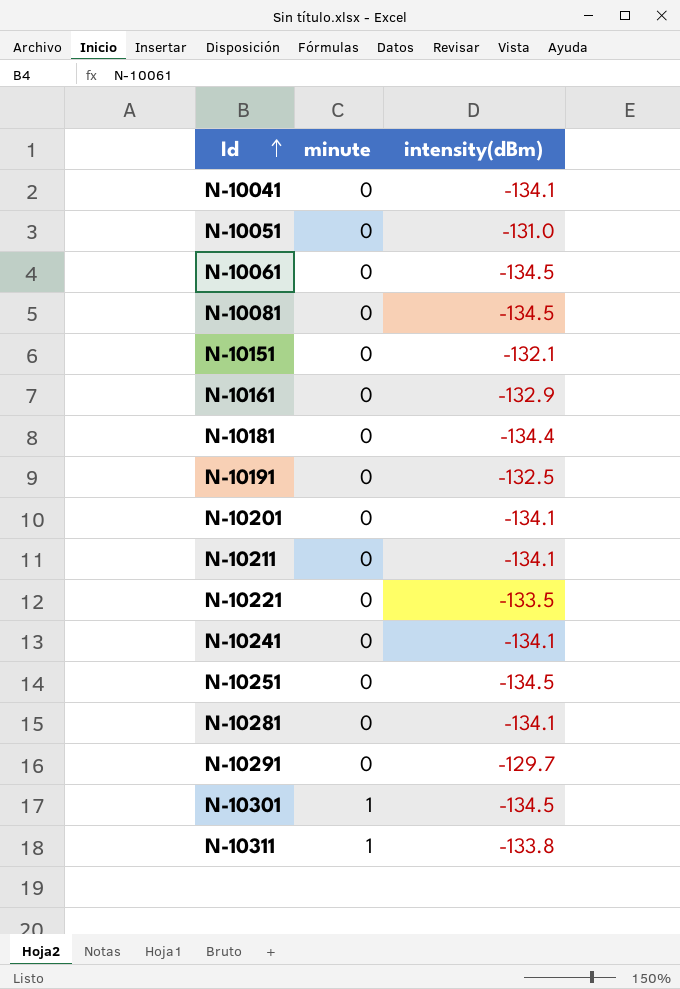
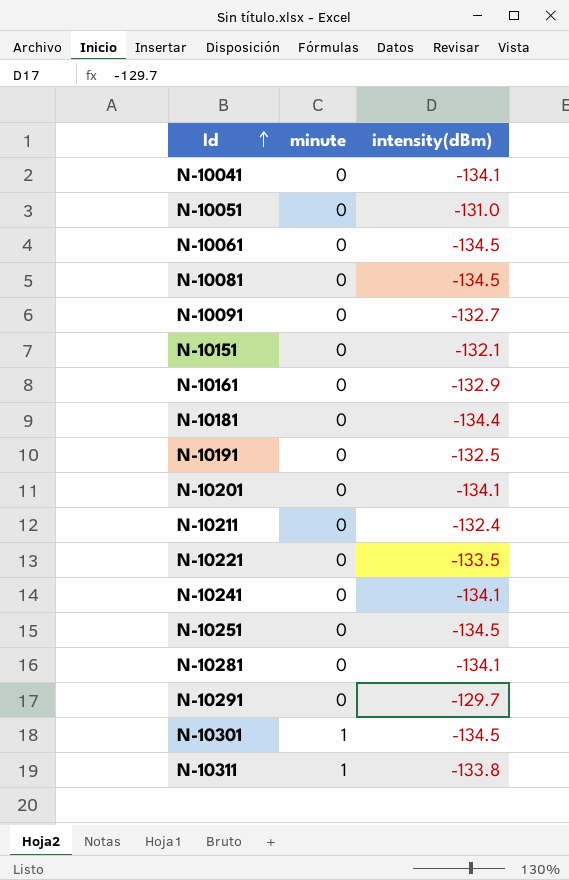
row N-10091: none -> 0 | -132.7
N-10211 | intensity(dBm): -134.1 -> -132.4

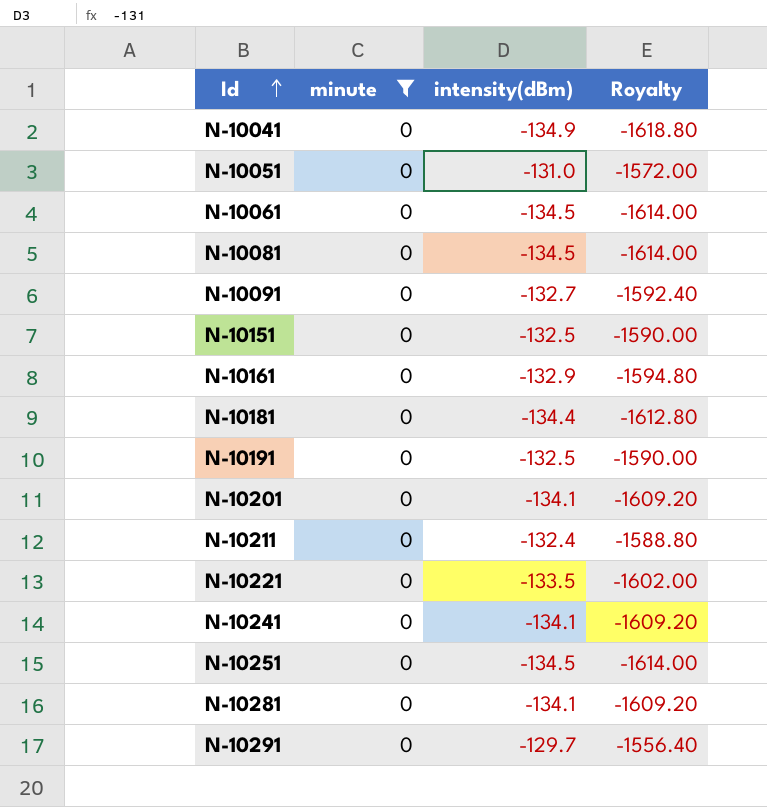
filter: none -> minute = 0
column Royalty | formula: none -> [intensity(dBm)] * 12
N-10041 | intensity(dBm): -134.1 -> -134.9
N-10151 | intensity(dBm): -132.1 -> -132.5

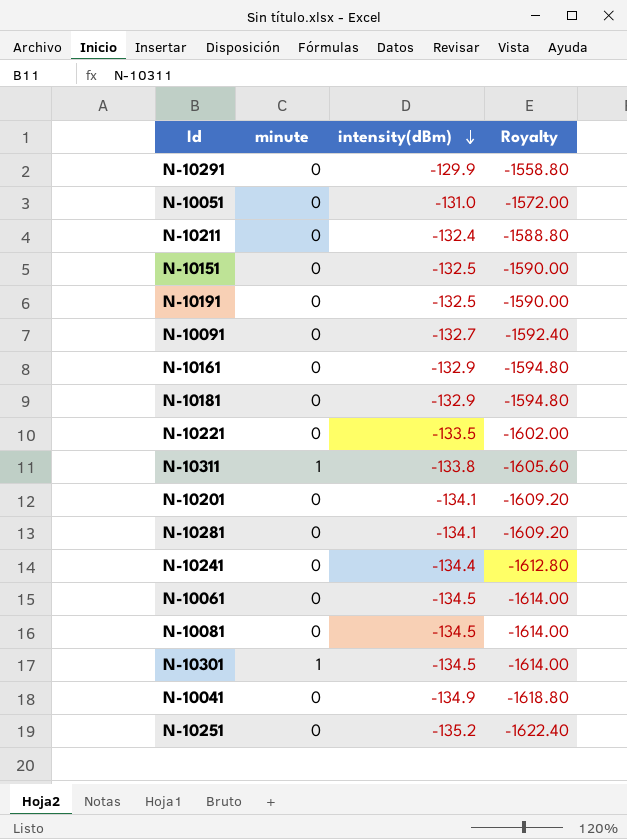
filter: minute = 0 -> none
row order: Id ascending -> intensity(dBm) descending
N-10291 | intensity(dBm): -129.7 -> -129.9
N-10291 | Royalty: -1556.40 -> -1558.80
N-10181 | intensity(dBm): -134.4 -> -132.9
N-10181 | Royalty: -1612.80 -> -1594.80
N-10241 | intensity(dBm): -134.1 -> -134.4
N-10241 | Royalty: -1609.20 -> -1612.80
N-10251 | intensity(dBm): -134.5 -> -135.2
N-10251 | Royalty: -1614.00 -> -1622.40

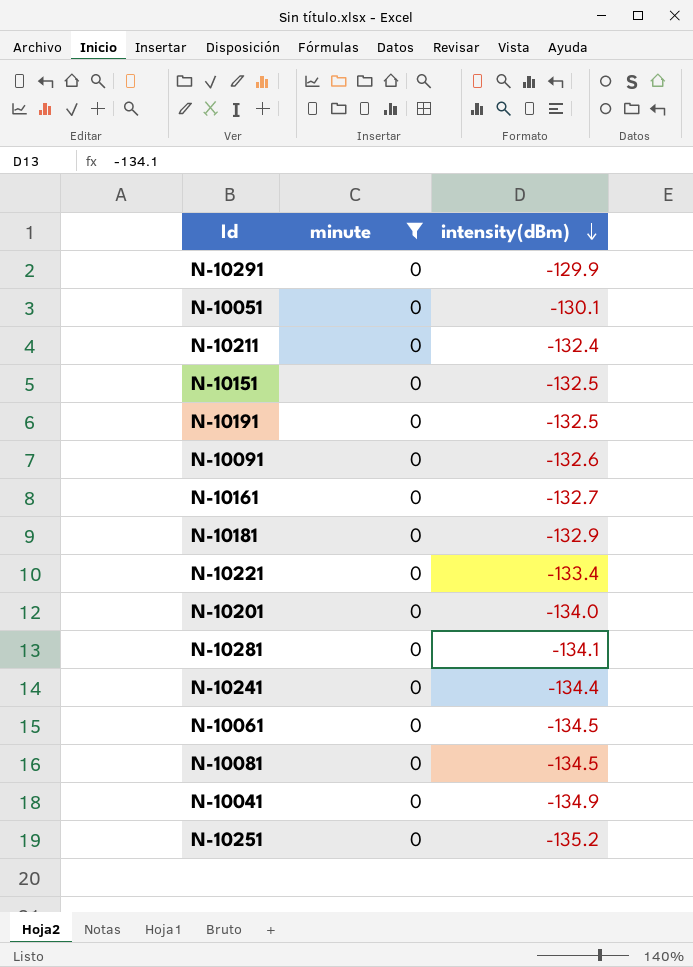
filter: none -> minute = 0
column Royalty | formula: [intensity(dBm)] * 12 -> none
N-10051 | intensity(dBm): -131.0 -> -130.1
N-10091 | intensity(dBm): -132.7 -> -132.6
N-10161 | intensity(dBm): -132.9 -> -132.7
N-10221 | intensity(dBm): -133.5 -> -133.4
N-10201 | intensity(dBm): -134.1 -> -134.0

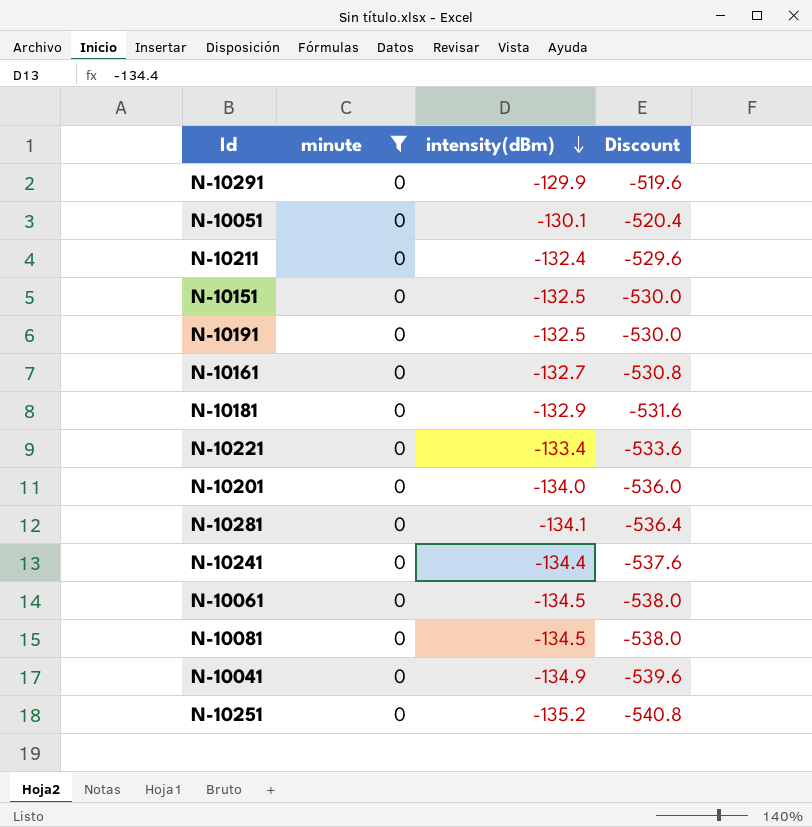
column Discount | formula: none -> [intensity(dBm)] * 4
row N-10091: 0 | -132.6 -> none

